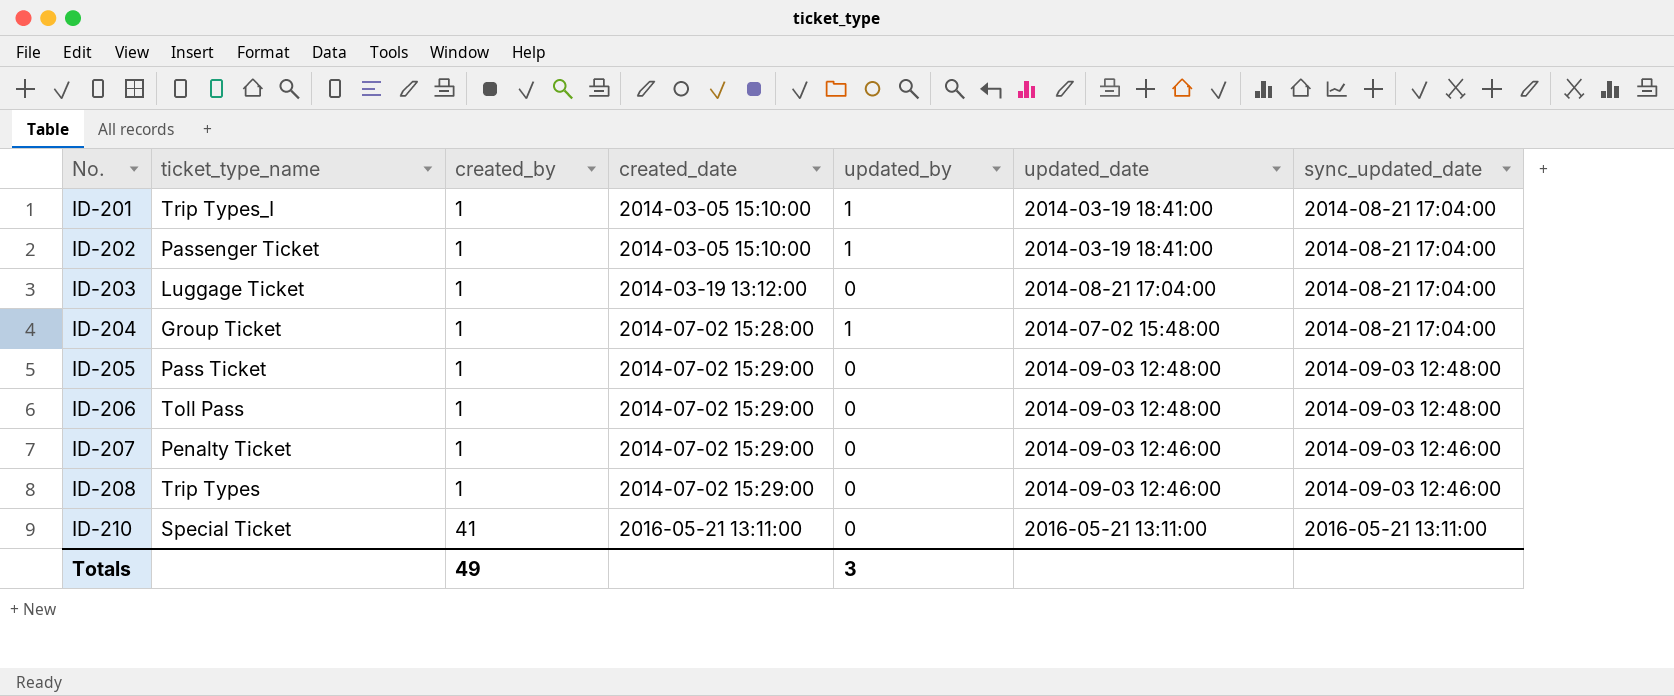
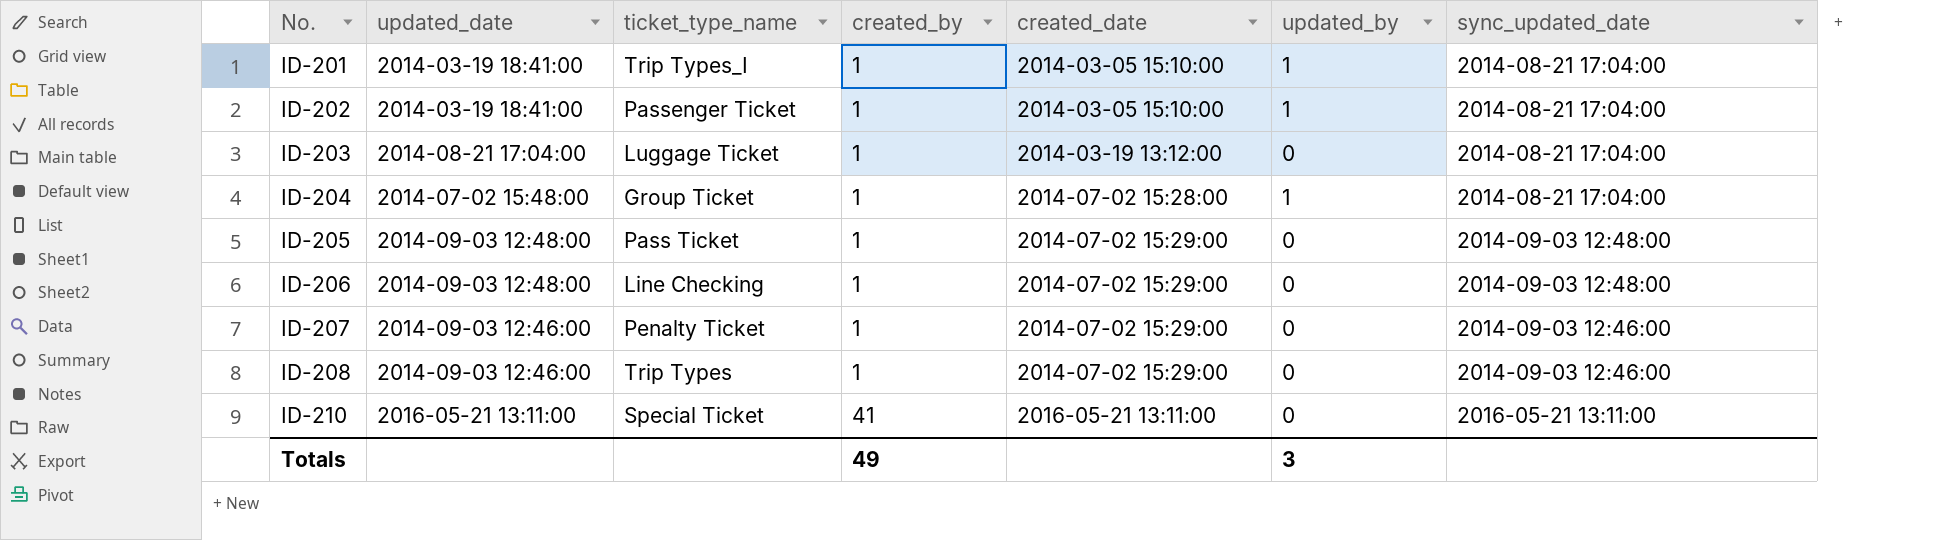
column updated_date | position: 6 -> 2
ID-206 | ticket_type_name: Toll Pass -> Line Checking

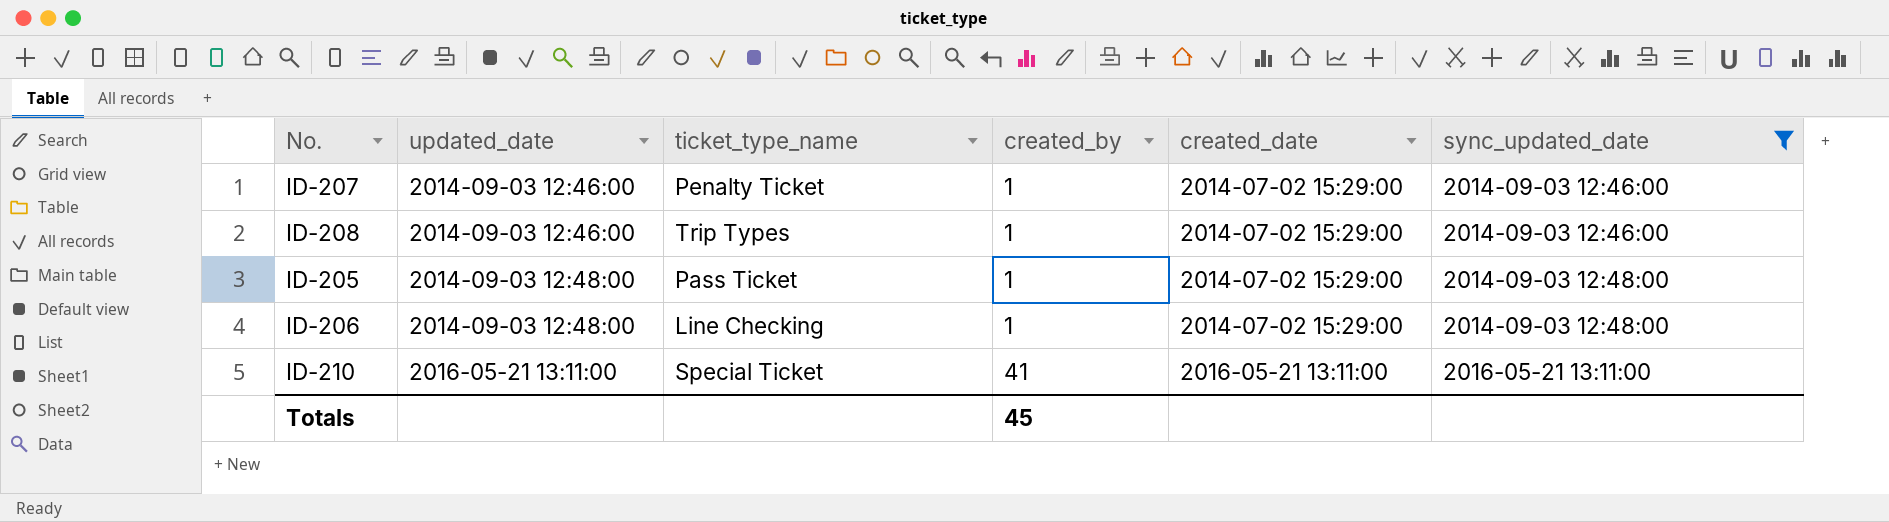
filter: none -> sync_updated_date != 2014-08-21 17:04:00
row order: No. ascending -> updated_date ascending
column updated_by | position: 6 -> none
Totals | created_by: 49 -> 45

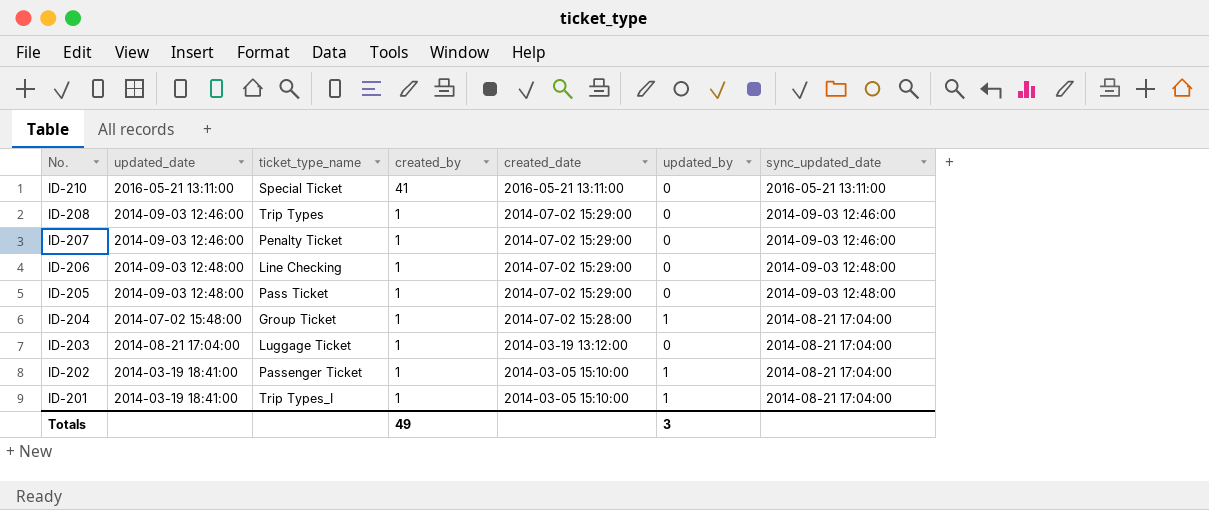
filter: sync_updated_date != 2014-08-21 17:04:00 -> none
row order: updated_date ascending -> No. descending
column updated_by | position: none -> 6
Totals | created_by: 45 -> 49

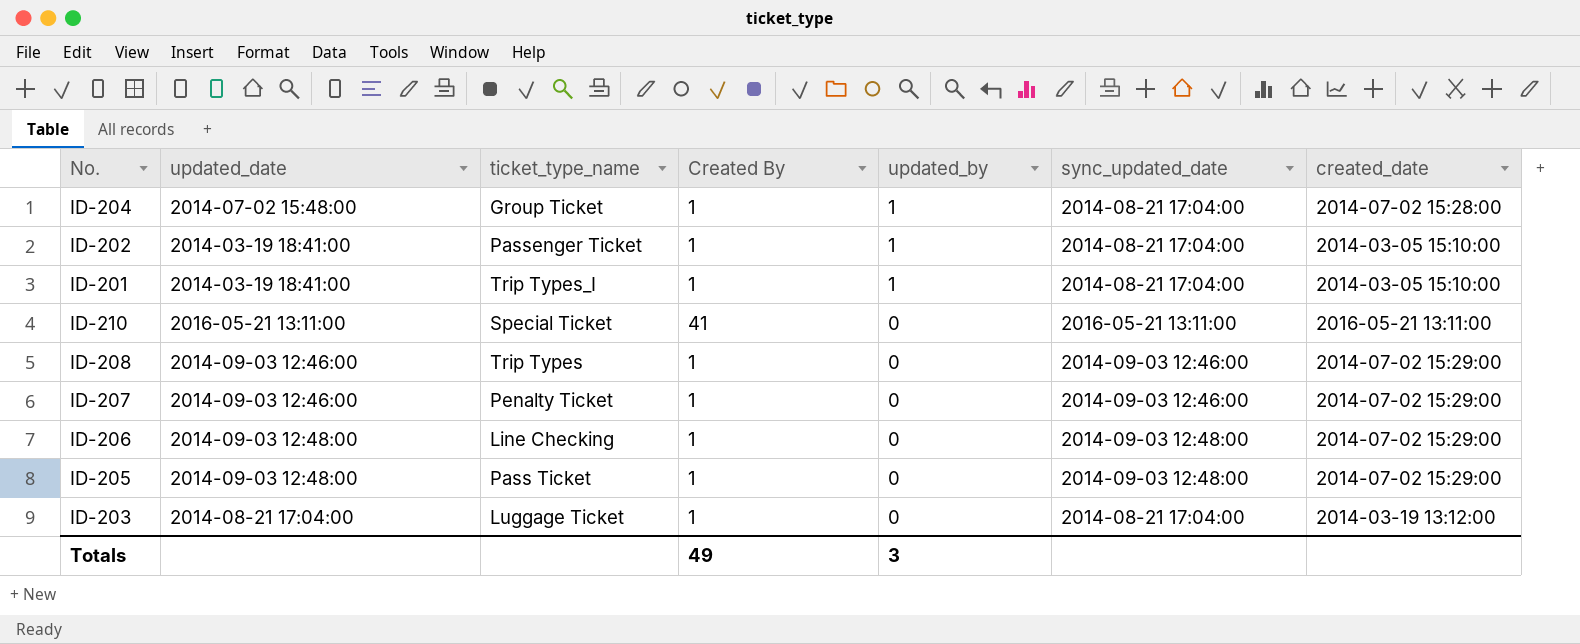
row order: No. descending -> updated_by descending
column name: created_by -> Created By
column created_date | position: 5 -> 7

